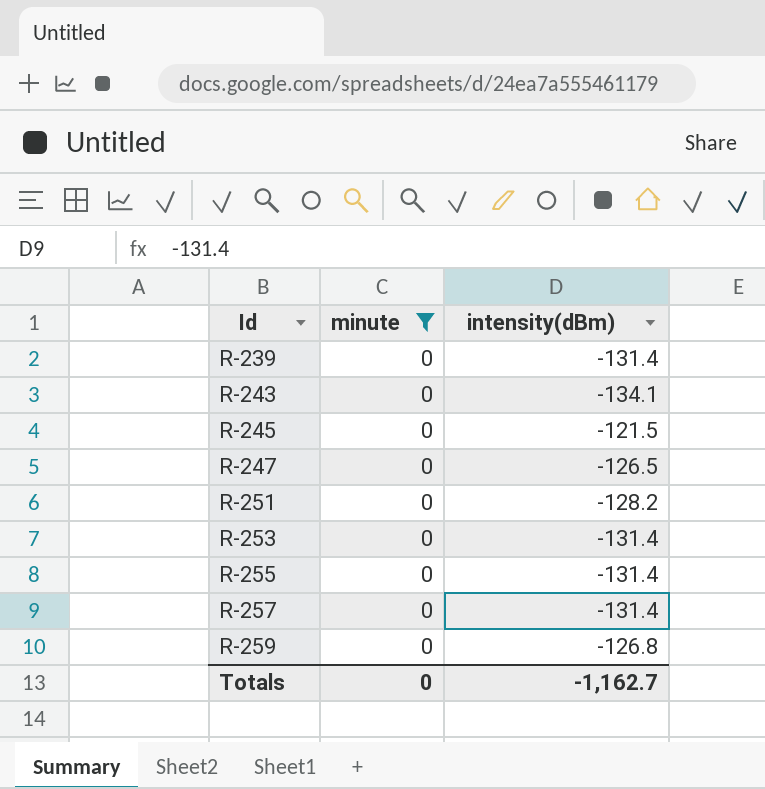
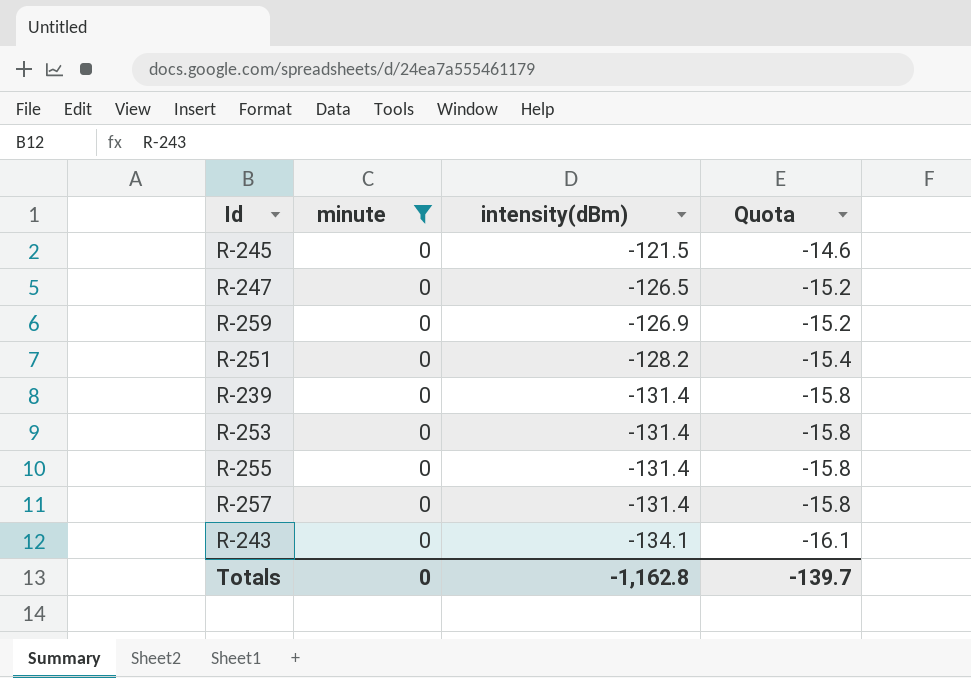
row order: Id ascending -> intensity(dBm) descending
column Quota | formula: none -> [intensity(dBm)] * 0.12
R-259 | intensity(dBm): -126.8 -> -126.9
Totals | intensity(dBm): -1,162.7 -> -1,162.8

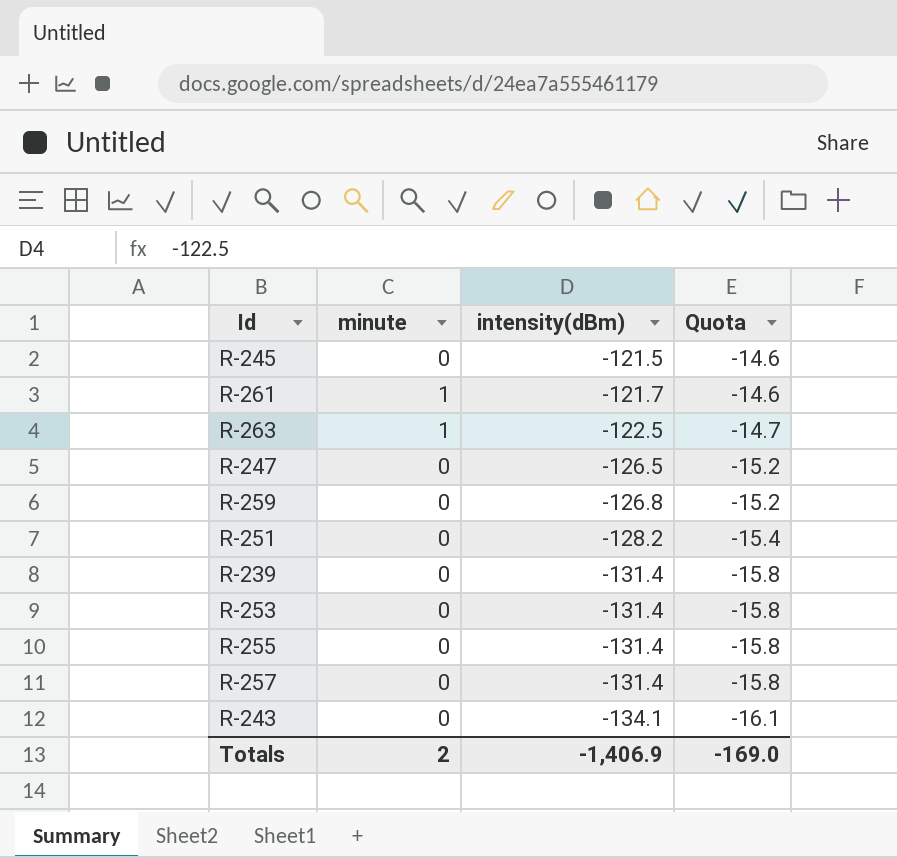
filter: minute = 0 -> none
R-259 | intensity(dBm): -126.9 -> -126.8
Totals | minute: 0 -> 2
Totals | intensity(dBm): -1,162.8 -> -1,406.9
Totals | Quota: -139.7 -> -169.0

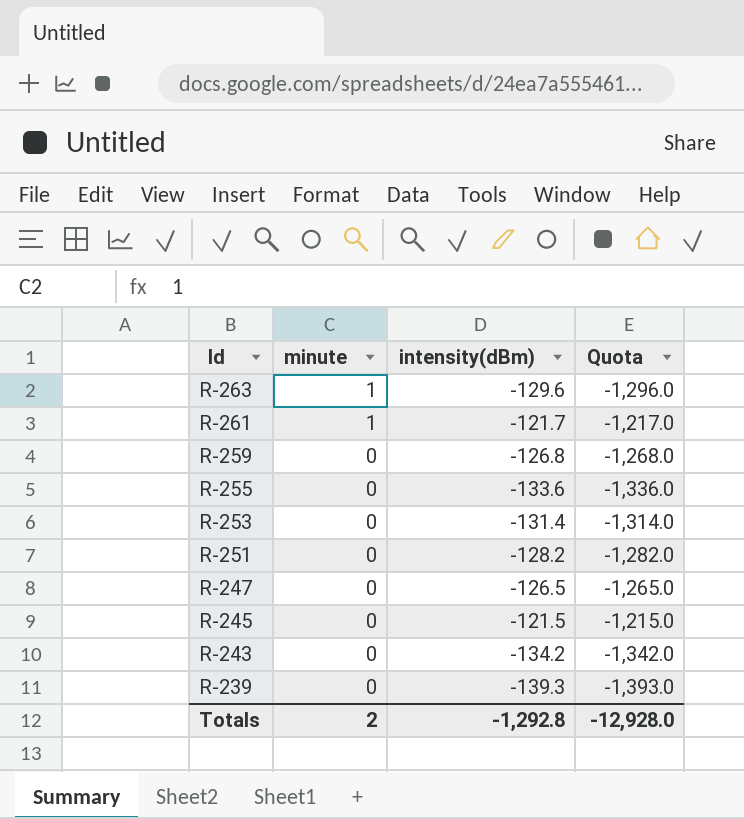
row order: intensity(dBm) descending -> Id descending
column Quota | formula: [intensity(dBm)] * 0.12 -> [intensity(dBm)] * 10
row R-257: 0 | -131.4 | -15.8 -> none
R-263 | intensity(dBm): -122.5 -> -129.6
R-255 | intensity(dBm): -131.4 -> -133.6
R-243 | intensity(dBm): -134.1 -> -134.2
R-239 | intensity(dBm): -131.4 -> -139.3
Totals | intensity(dBm): -1,406.9 -> -1,292.8
Totals | Quota: -169.0 -> -12,928.0

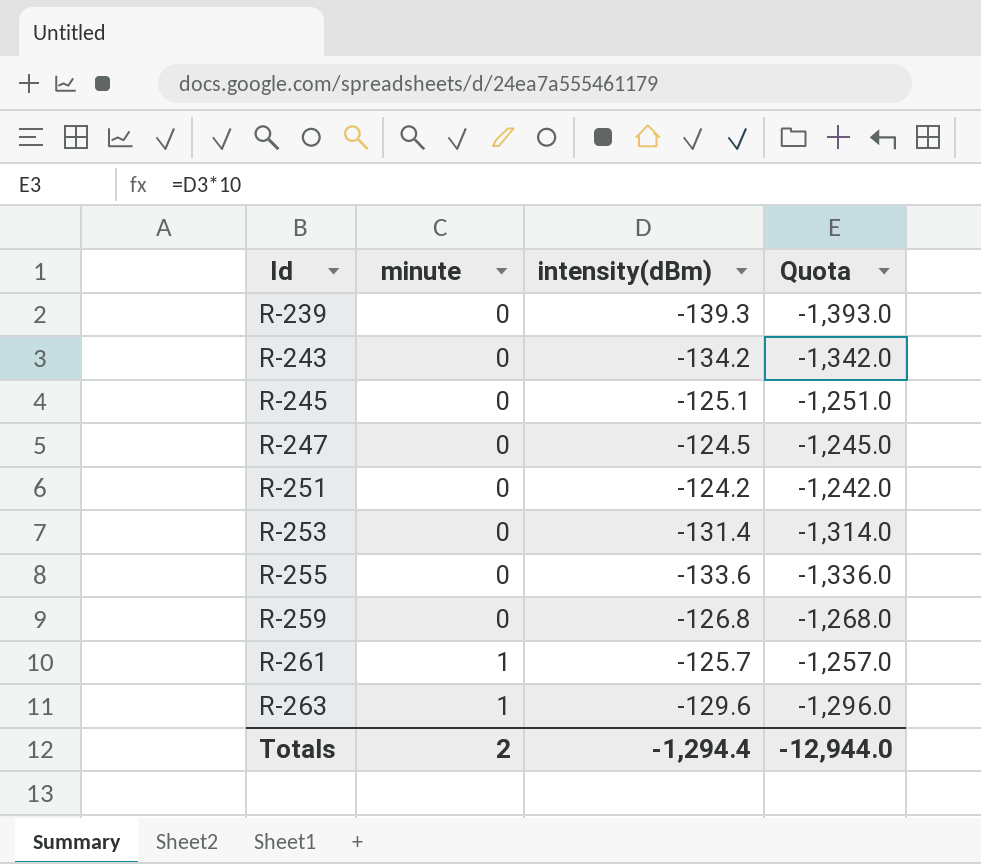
row order: Id descending -> Id ascending
R-245 | intensity(dBm): -121.5 -> -125.1
R-245 | Quota: -1,215.0 -> -1,251.0
R-247 | intensity(dBm): -126.5 -> -124.5
R-247 | Quota: -1,265.0 -> -1,245.0
R-251 | intensity(dBm): -128.2 -> -124.2
R-251 | Quota: -1,282.0 -> -1,242.0
R-261 | intensity(dBm): -121.7 -> -125.7
R-261 | Quota: -1,217.0 -> -1,257.0
Totals | intensity(dBm): -1,292.8 -> -1,294.4
Totals | Quota: -12,928.0 -> -12,944.0

